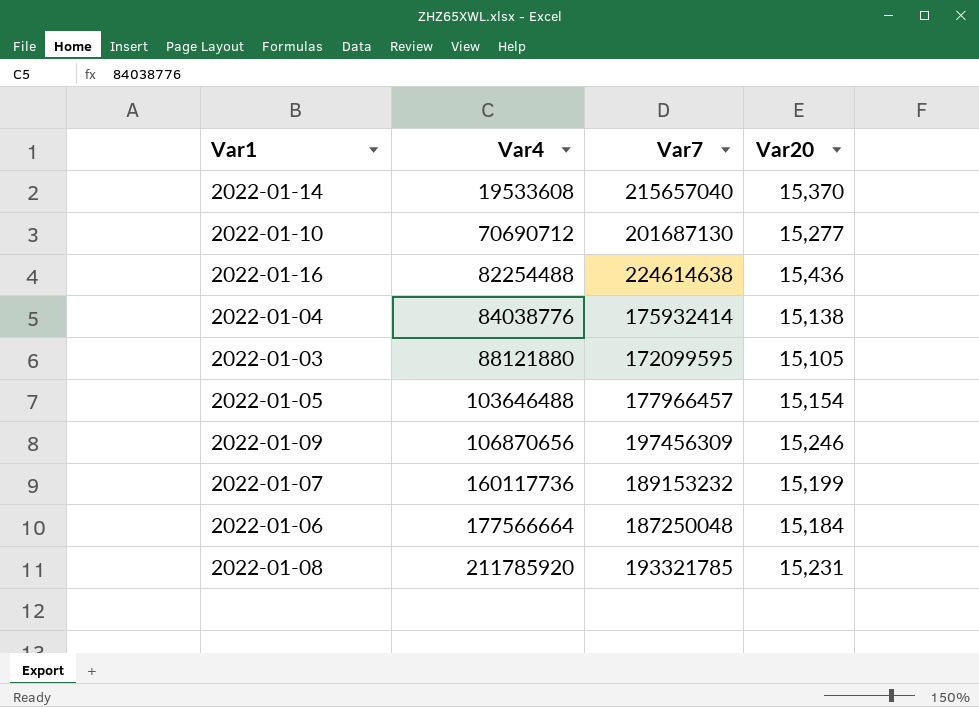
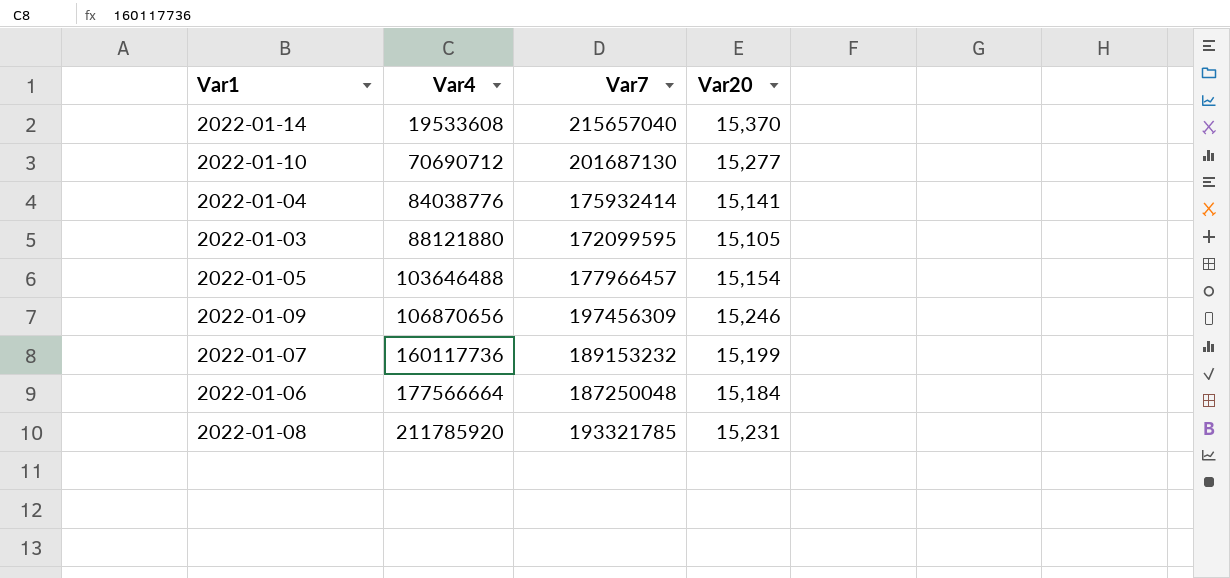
row 2022-01-16: 82254488 | 224614638 | 15,436 -> none
2022-01-04 | Var20: 15,138 -> 15,141

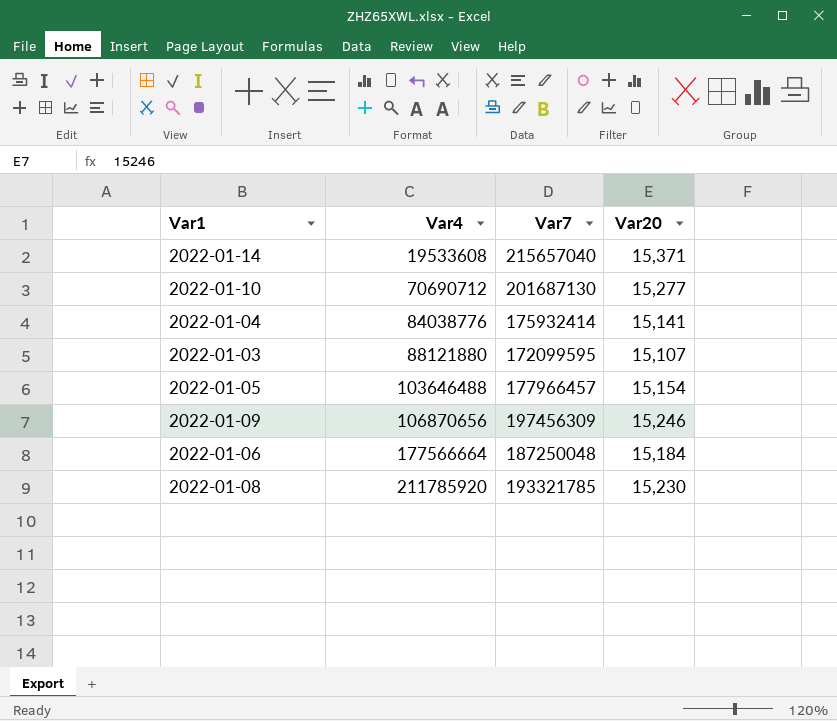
row 2022-01-07: 160117736 | 189153232 | 15,199 -> none
2022-01-14 | Var20: 15,370 -> 15,371
2022-01-03 | Var20: 15,105 -> 15,107
2022-01-08 | Var20: 15,231 -> 15,230

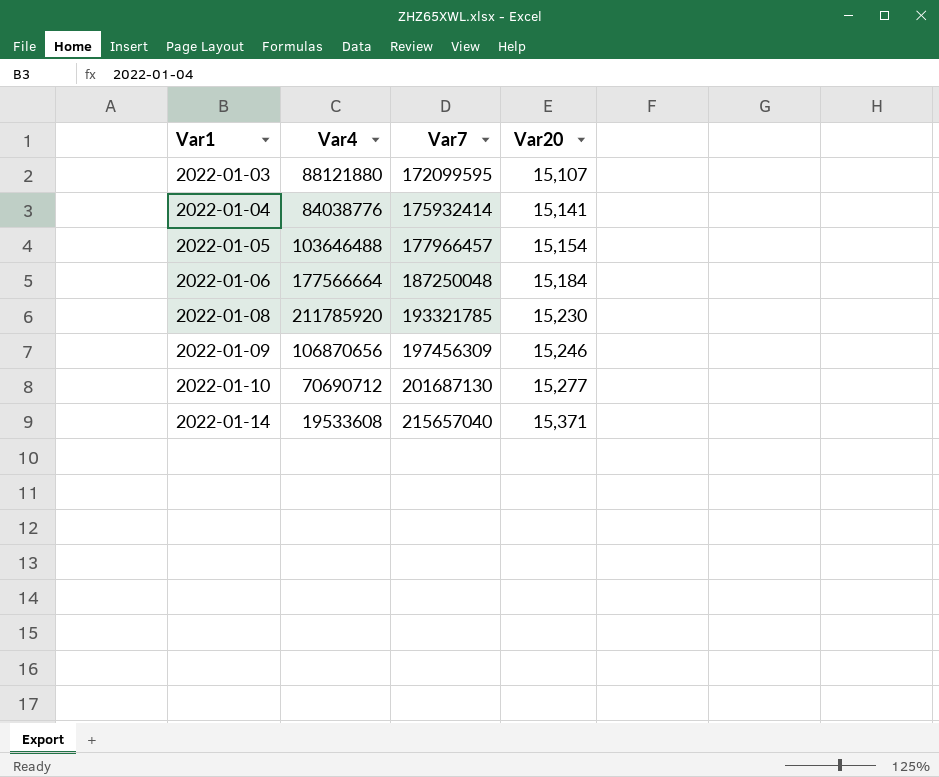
row order: Var4 ascending -> Var1 ascending

